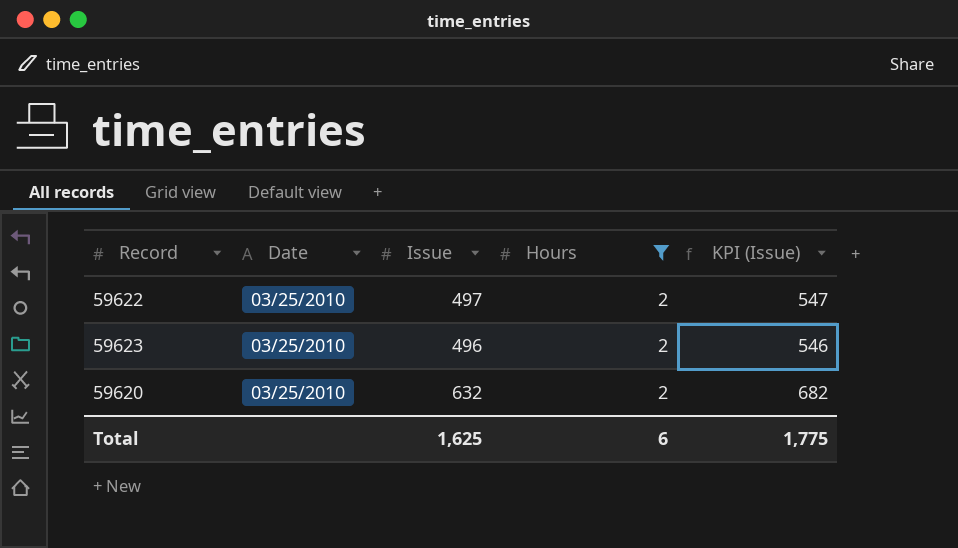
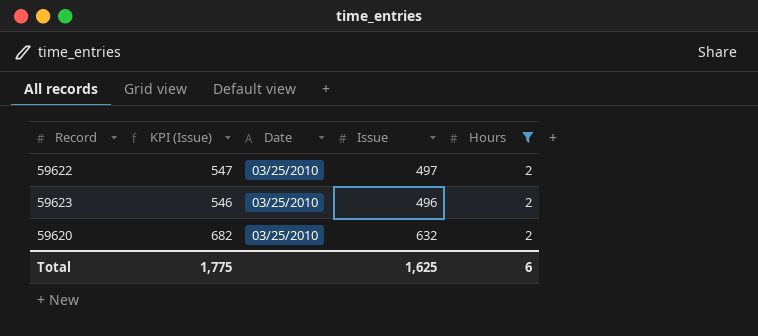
column KPI (Issue) | position: 5 -> 2

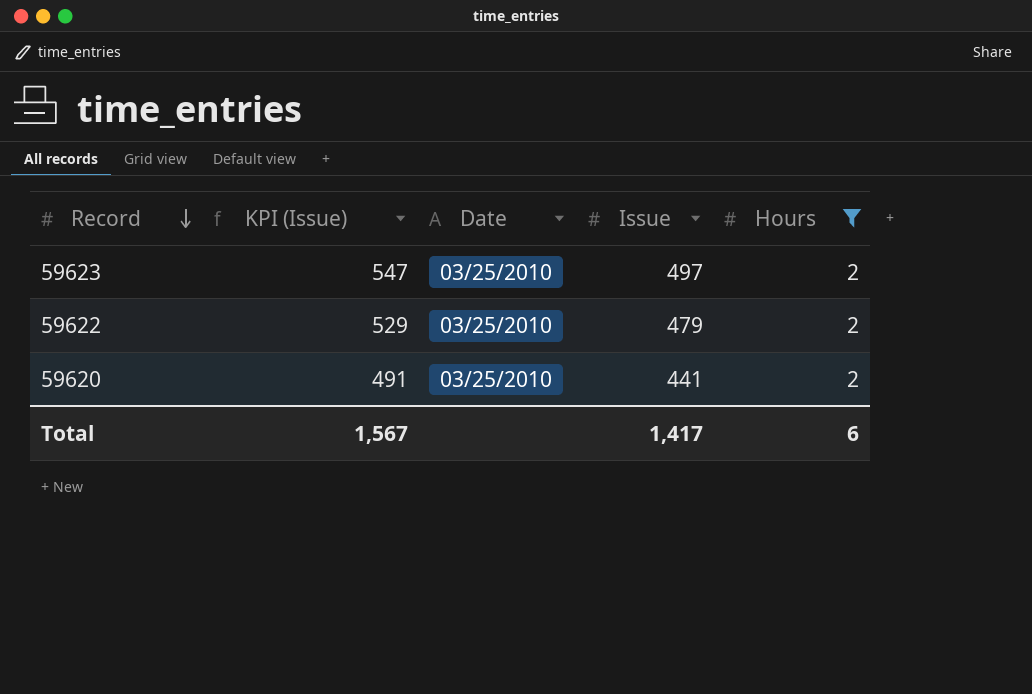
row order: none -> Record descending
59623 | KPI (Issue): 546 -> 547
59623 | Issue: 496 -> 497
59622 | KPI (Issue): 547 -> 529
59622 | Issue: 497 -> 479
59620 | KPI (Issue): 682 -> 491
59620 | Issue: 632 -> 441
Total | KPI (Issue): 1,775 -> 1,567
Total | Issue: 1,625 -> 1,417

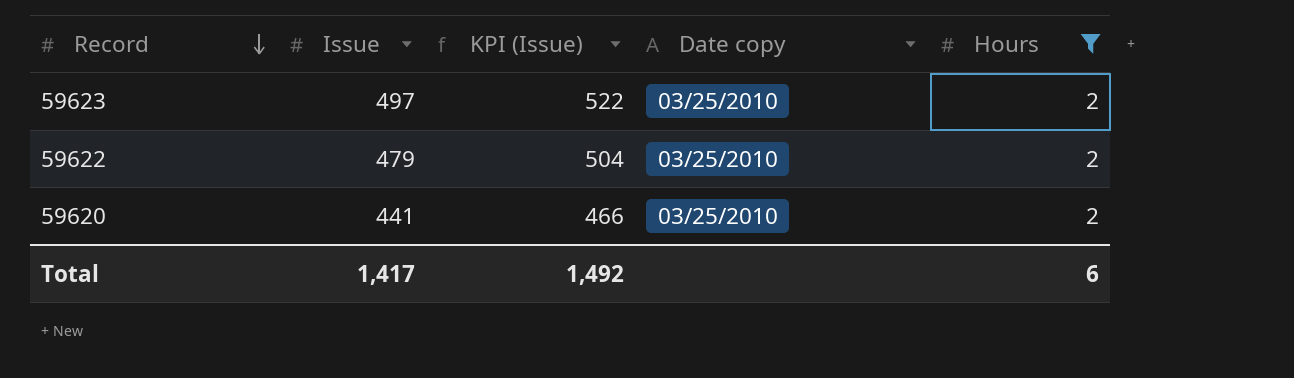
column Issue | position: 4 -> 2
column KPI (Issue) | formula: [Issue] + 50 -> [Issue] + 25
column name: Date -> Date copy
Total | KPI (Issue): 1,567 -> 1,492

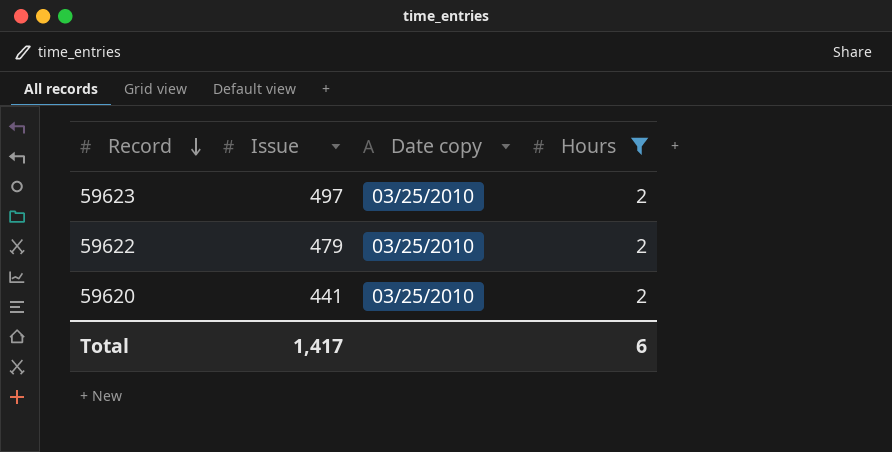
column KPI (Issue) | formula: [Issue] + 25 -> none

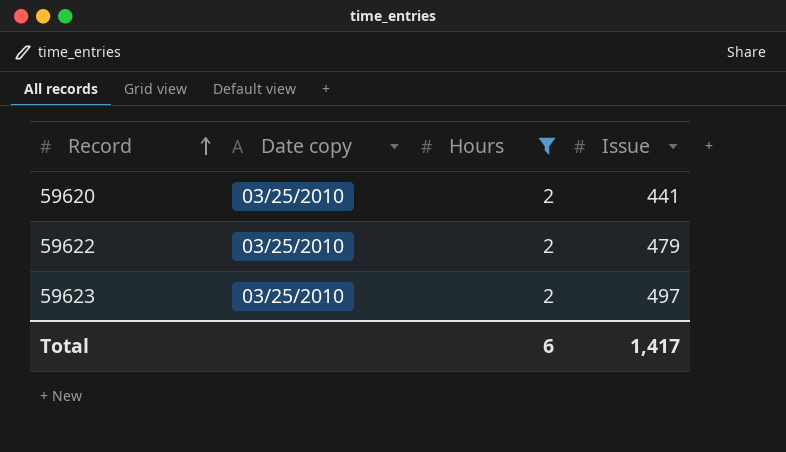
row order: Record descending -> Record ascending
column Issue | position: 2 -> 4

